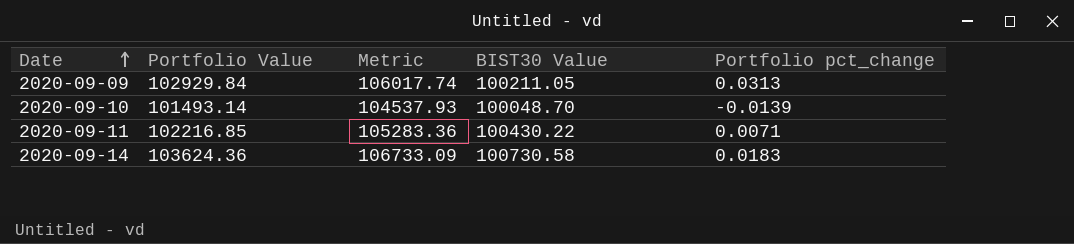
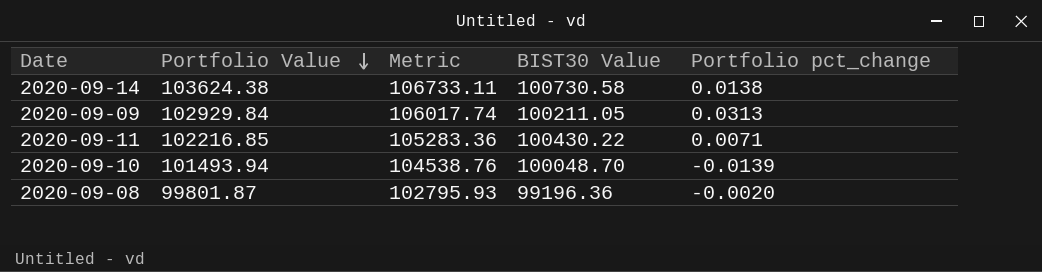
row order: Date ascending -> Portfolio Value descending
2020-09-14 | Portfolio Value: 103624.36 -> 103624.38
2020-09-14 | Metric: 106733.09 -> 106733.11
2020-09-14 | Portfolio pct_change: 0.0183 -> 0.0138
2020-09-10 | Portfolio Value: 101493.14 -> 101493.94
2020-09-10 | Metric: 104537.93 -> 104538.76
row 2020-09-08: none -> 99801.87 | 102795.93 | 99196.36 | -0.0020

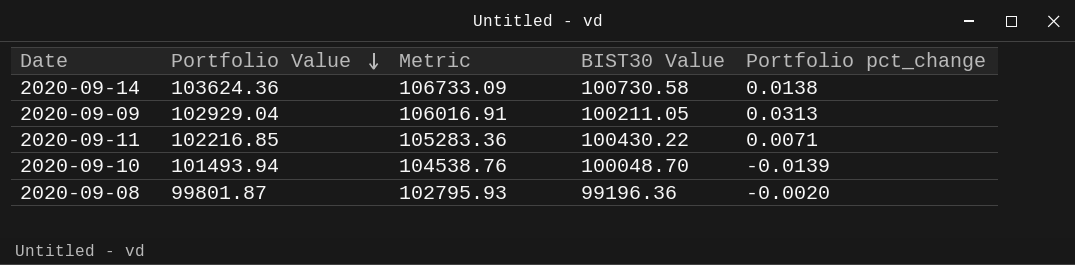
2020-09-14 | Portfolio Value: 103624.38 -> 103624.36
2020-09-14 | Metric: 106733.11 -> 106733.09
2020-09-09 | Portfolio Value: 102929.84 -> 102929.04
2020-09-09 | Metric: 106017.74 -> 106016.91

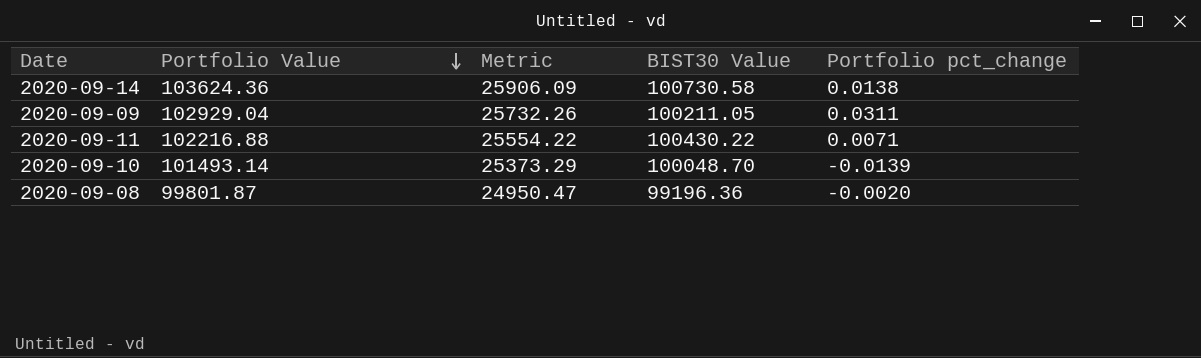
column Metric | formula: [Portfolio Value] * 1.03 -> [Portfolio Value] * 0.25
2020-09-09 | Portfolio pct_change: 0.0313 -> 0.0311
2020-09-11 | Portfolio Value: 102216.85 -> 102216.88
2020-09-10 | Portfolio Value: 101493.94 -> 101493.14

